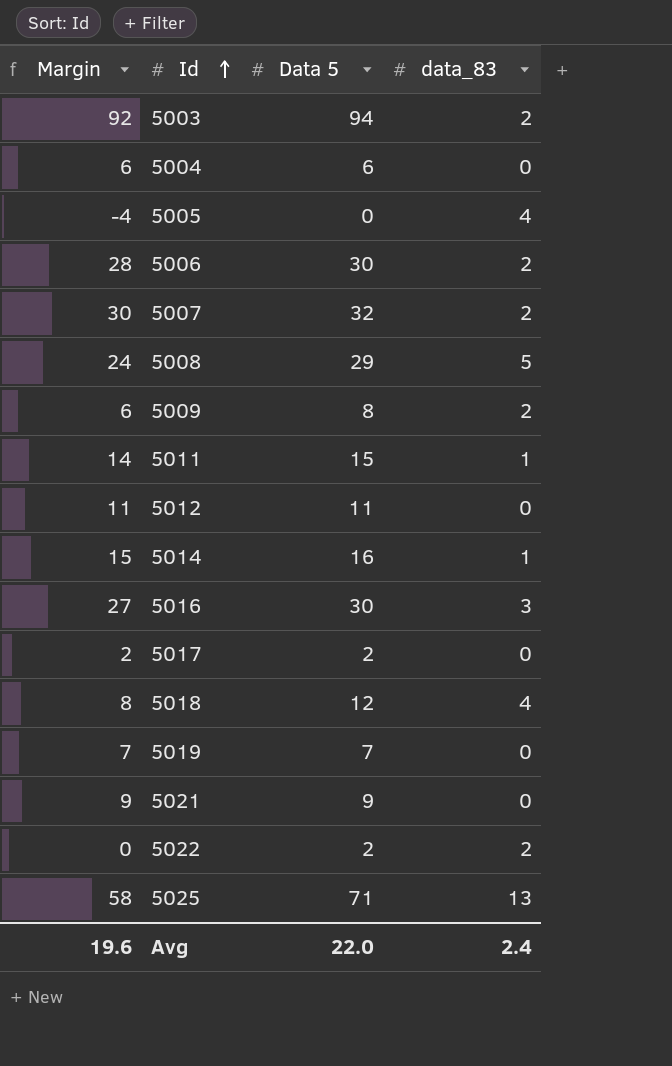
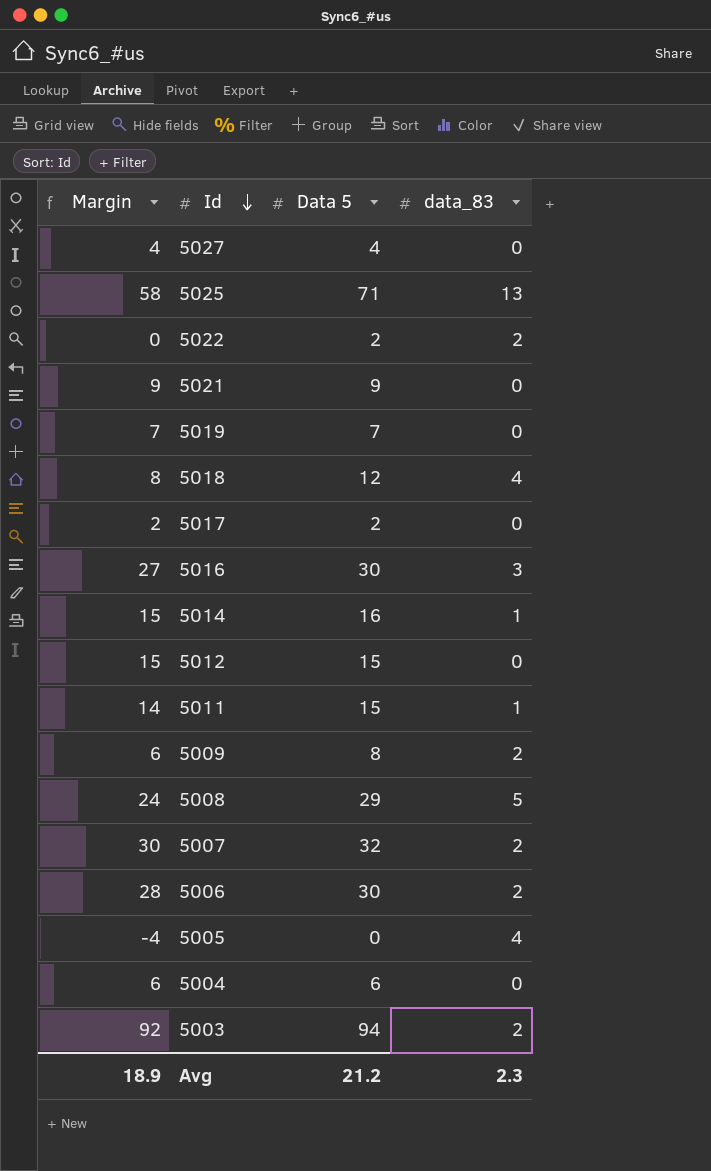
row order: Id ascending -> Id descending
row 5027: none -> 4 | 4 | 0
5012 | Margin: 11 -> 15
5012 | Data 5: 11 -> 15
Avg | Margin: 19.6 -> 18.9
Avg | Data 5: 22.0 -> 21.2
Avg | data_83: 2.4 -> 2.3

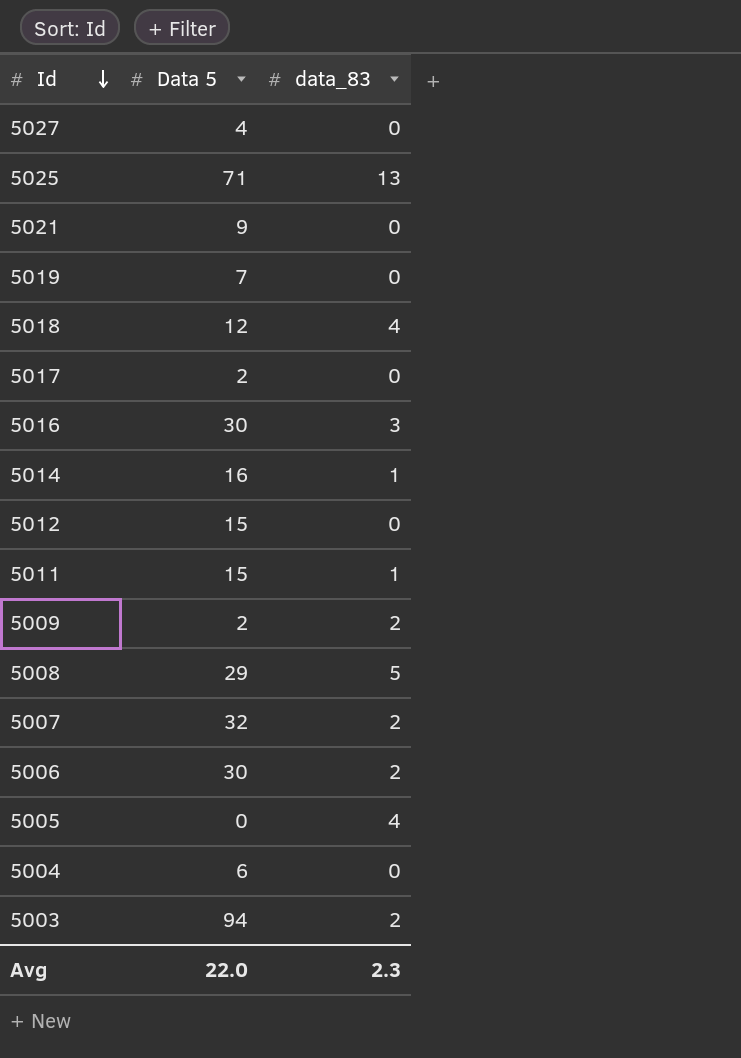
column Margin | formula: [Data 5] - [data_83] -> none
row 5022: 0 | 2 | 2 -> none
5009 | Data 5: 8 -> 2
Avg | Data 5: 21.2 -> 22.0

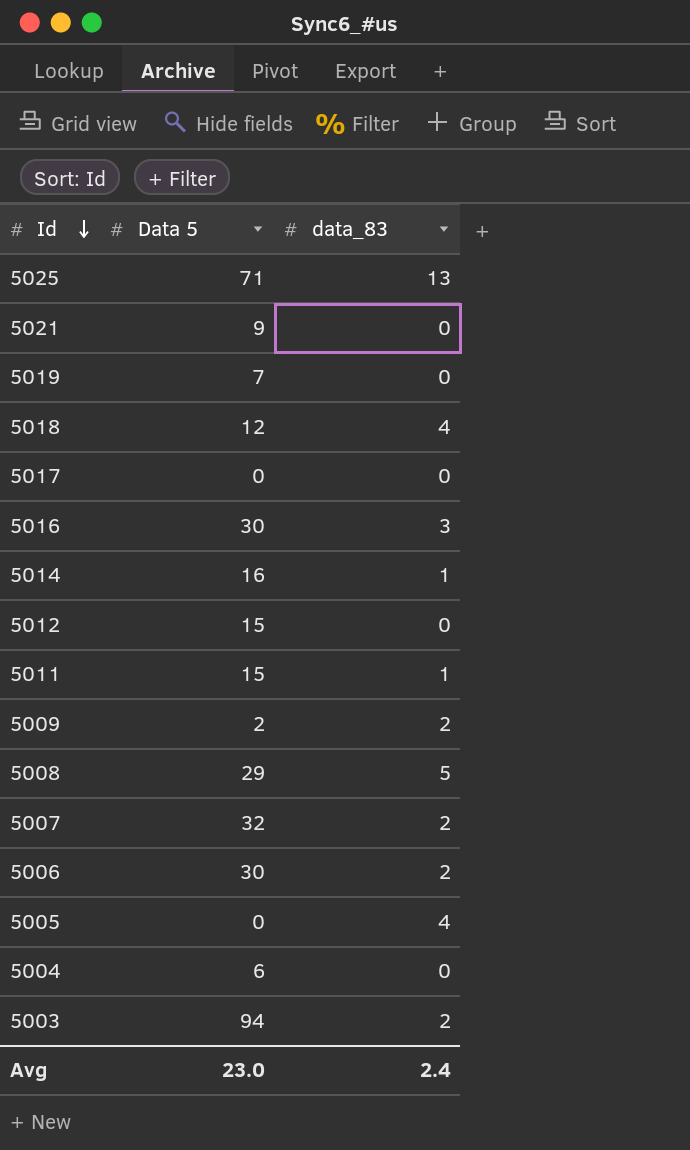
row 5027: 4 | 0 -> none
5017 | Data 5: 2 -> 0
Avg | Data 5: 22.0 -> 23.0
Avg | data_83: 2.3 -> 2.4

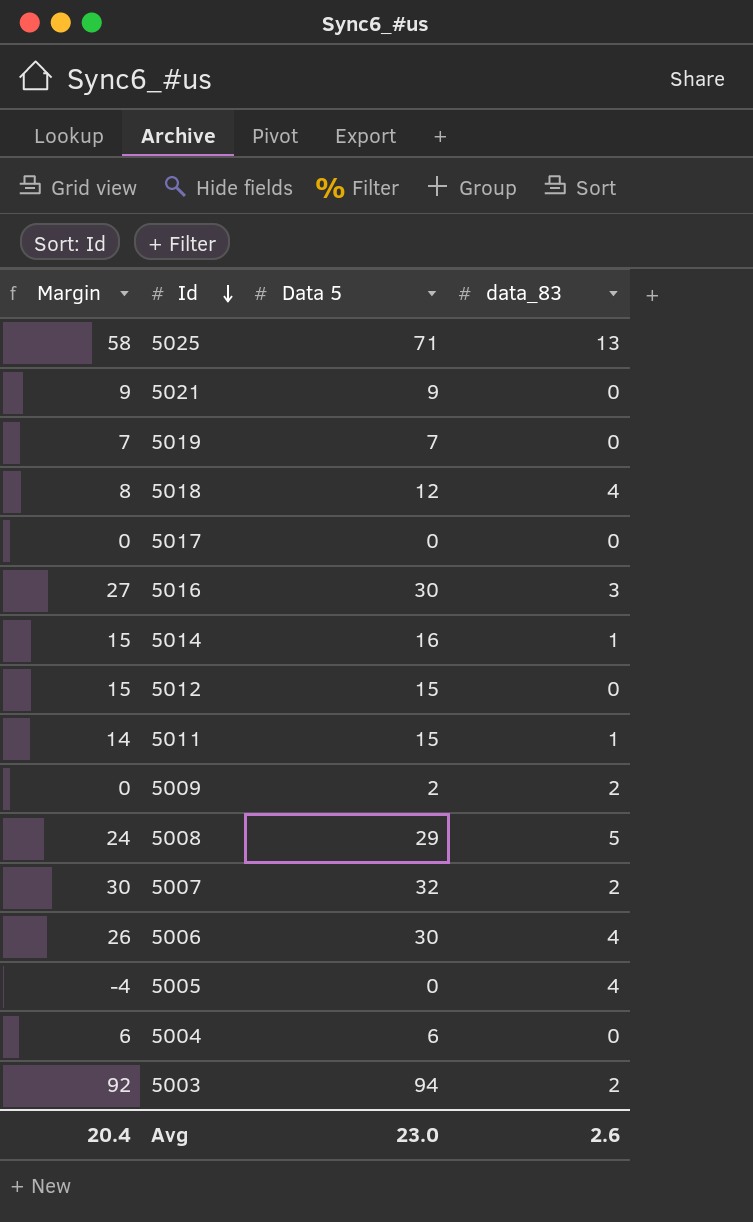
column Margin | formula: none -> [Data 5] - [data_83]
5006 | data_83: 2 -> 4
Avg | data_83: 2.4 -> 2.6

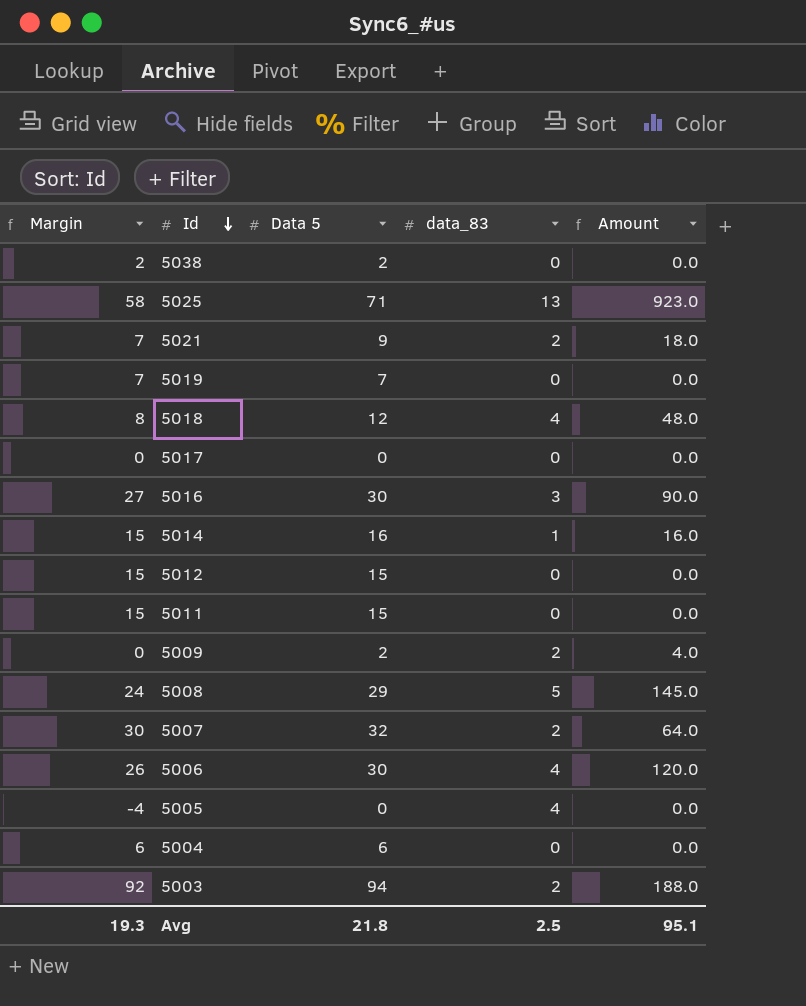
column Amount | formula: none -> [Data 5] * [data_83]
row 5038: none -> 2 | 2 | 0 | 0.0
5021 | Margin: 9 -> 7
5021 | data_83: 0 -> 2
5011 | Margin: 14 -> 15
5011 | data_83: 1 -> 0
Avg | Margin: 20.4 -> 19.3
Avg | Data 5: 23.0 -> 21.8
Avg | data_83: 2.6 -> 2.5

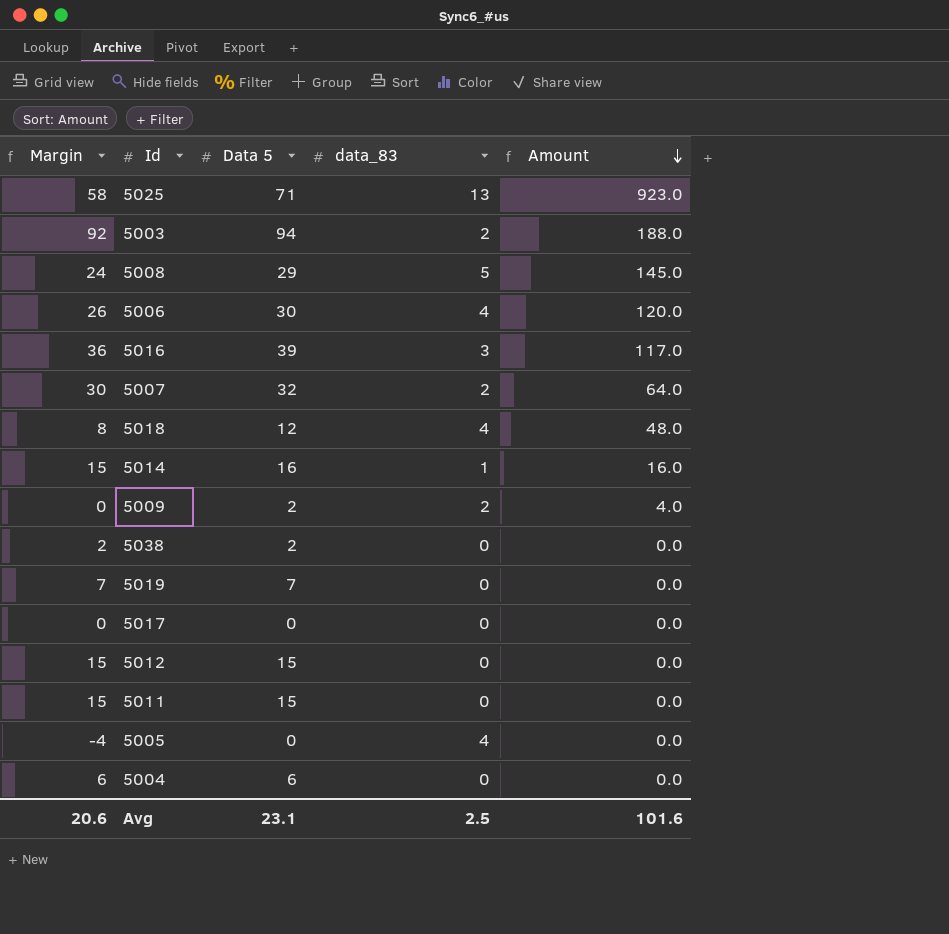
row order: Id descending -> Amount descending
row 5021: 7 | 9 | 2 | 18.0 -> none
5016 | Margin: 27 -> 36
5016 | Data 5: 30 -> 39
5016 | Amount: 90.0 -> 117.0
Avg | Margin: 19.3 -> 20.6
Avg | Data 5: 21.8 -> 23.1
Avg | Amount: 95.1 -> 101.6

